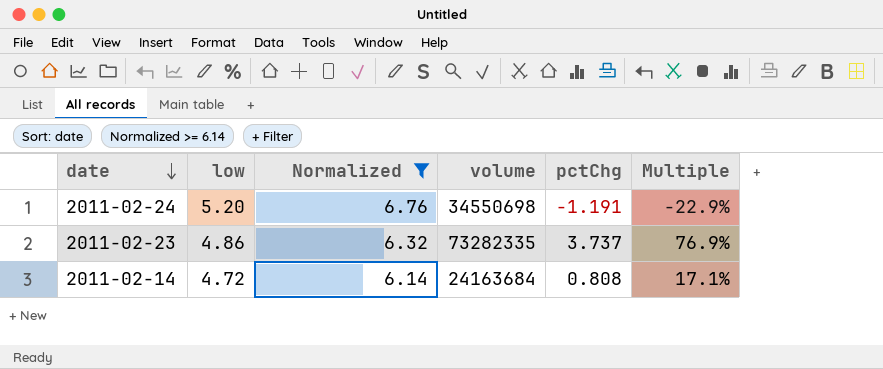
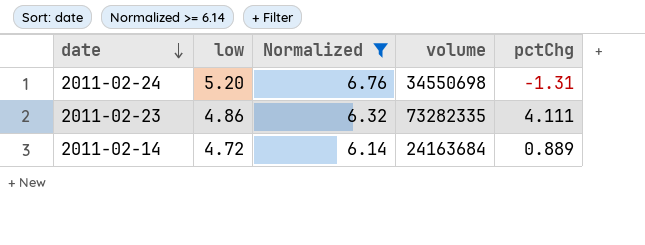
column Multiple | formula: [pctChg] / [low] -> none
2011-02-24 | pctChg: -1.191 -> -1.31
2011-02-23 | pctChg: 3.737 -> 4.111
2011-02-14 | pctChg: 0.808 -> 0.889

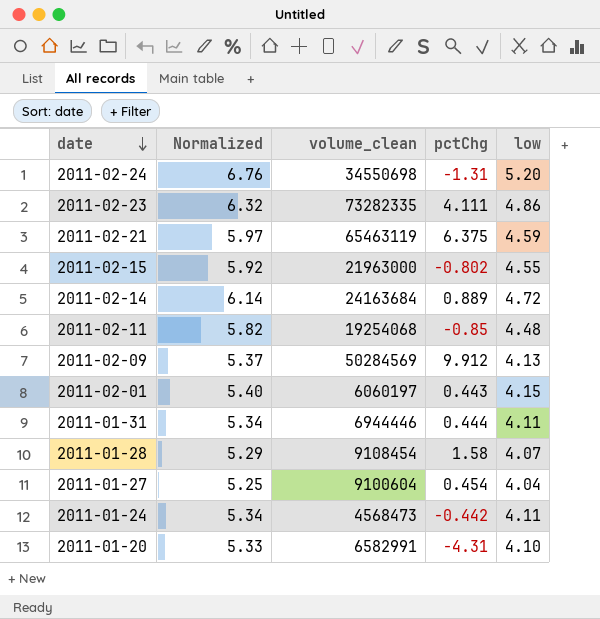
filter: Normalized >= 6.14 -> none
column name: volume -> volume_clean
column low | position: 2 -> 5

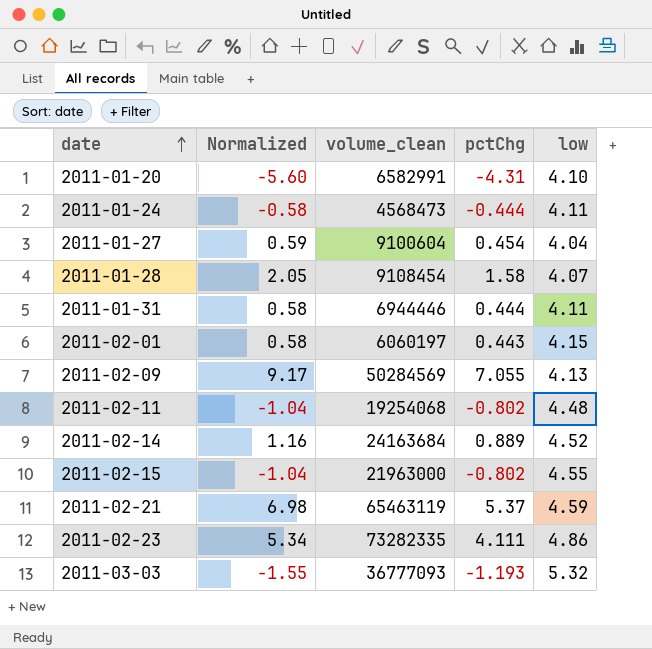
row order: date descending -> date ascending
column Normalized | formula: [low] * 1.3 -> [pctChg] * 1.3
row 2011-02-24: 6.76 | 34550698 | -1.31 | 5.20 -> none
2011-01-24 | pctChg: -0.442 -> -0.444
2011-02-09 | pctChg: 9.912 -> 7.055
2011-02-11 | pctChg: -0.85 -> -0.802
2011-02-14 | low: 4.72 -> 4.52
2011-02-21 | pctChg: 6.375 -> 5.37
row 2011-03-03: none -> -1.55 | 36777093 | -1.193 | 5.32

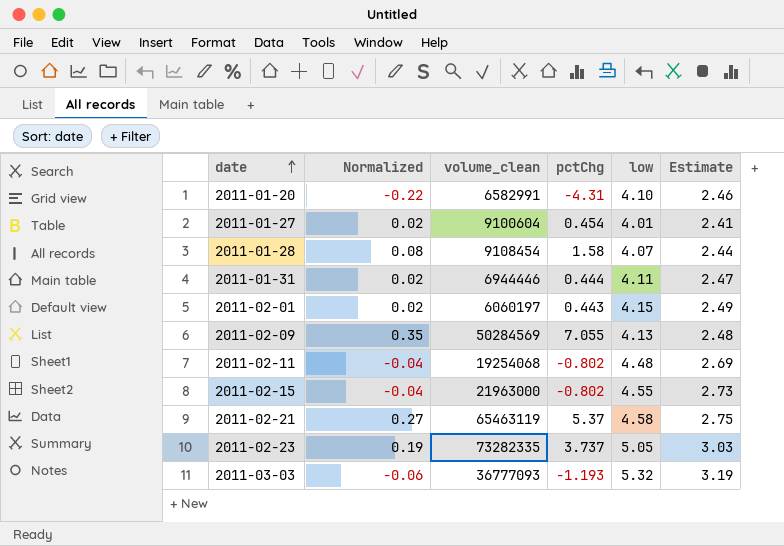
column Normalized | formula: [pctChg] * 1.3 -> [pctChg] * 0.05
column Estimate | formula: none -> [low] * 0.6
row 2011-01-24: -0.58 | 4568473 | -0.444 | 4.11 -> none
row 2011-02-14: 1.16 | 24163684 | 0.889 | 4.52 -> none
2011-01-27 | low: 4.04 -> 4.01
2011-02-21 | low: 4.59 -> 4.58
2011-02-23 | pctChg: 4.111 -> 3.737
2011-02-23 | low: 4.86 -> 5.05

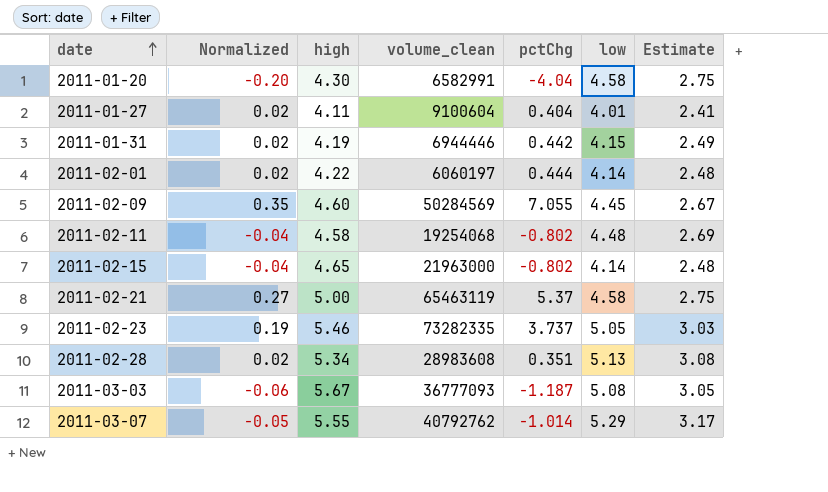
column high | position: none -> 3
row 2011-01-28: 0.08 | 9108454 | 1.58 | 4.07 | 2.44 -> none
2011-01-20 | Normalized: -0.22 -> -0.20
2011-01-20 | pctChg: -4.31 -> -4.04
2011-01-20 | low: 4.10 -> 4.58
2011-01-20 | Estimate: 2.46 -> 2.75
2011-01-27 | pctChg: 0.454 -> 0.404
2011-01-31 | pctChg: 0.444 -> 0.442
2011-01-31 | low: 4.11 -> 4.15
2011-01-31 | Estimate: 2.47 -> 2.49
2011-02-01 | pctChg: 0.443 -> 0.444
2011-02-01 | low: 4.15 -> 4.14
2011-02-01 | Estimate: 2.49 -> 2.48
2011-02-09 | low: 4.13 -> 4.45
2011-02-09 | Estimate: 2.48 -> 2.67
2011-02-15 | low: 4.55 -> 4.14
2011-02-15 | Estimate: 2.73 -> 2.48
row 2011-02-28: none -> 0.02 | 5.34 | 28983608 | 0.351 | 5.13 | 3.08
2011-03-03 | pctChg: -1.193 -> -1.187
2011-03-03 | low: 5.32 -> 5.08
2011-03-03 | Estimate: 3.19 -> 3.05
row 2011-03-07: none -> -0.05 | 5.55 | 40792762 | -1.014 | 5.29 | 3.17

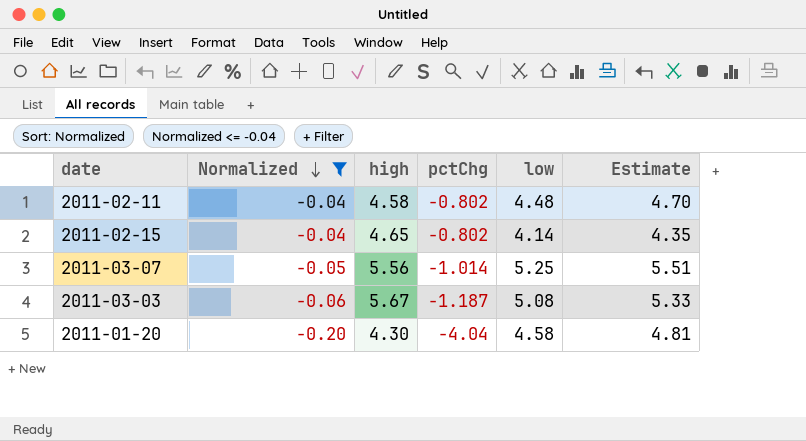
filter: none -> Normalized <= -0.04
row order: date ascending -> Normalized descending
column volume_clean | position: 4 -> none
column Estimate | formula: [low] * 0.6 -> [low] * 1.05
2011-03-07 | high: 5.55 -> 5.56
2011-03-07 | low: 5.29 -> 5.25

